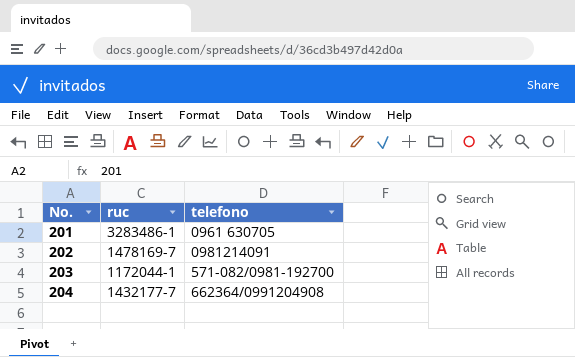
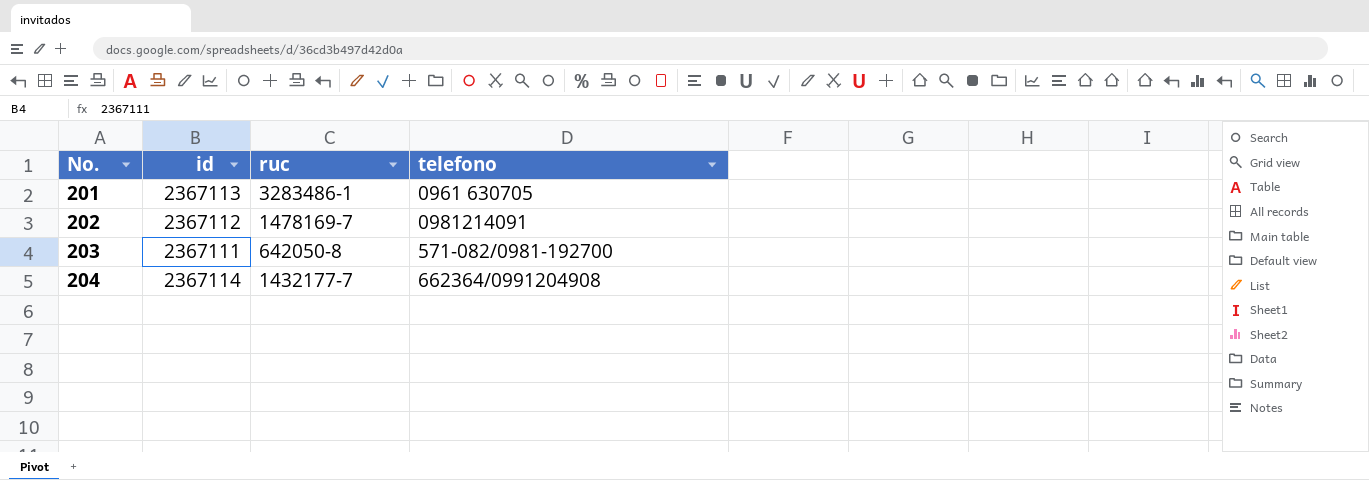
column id | position: none -> 2
203 | ruc: 1172044-1 -> 642050-8

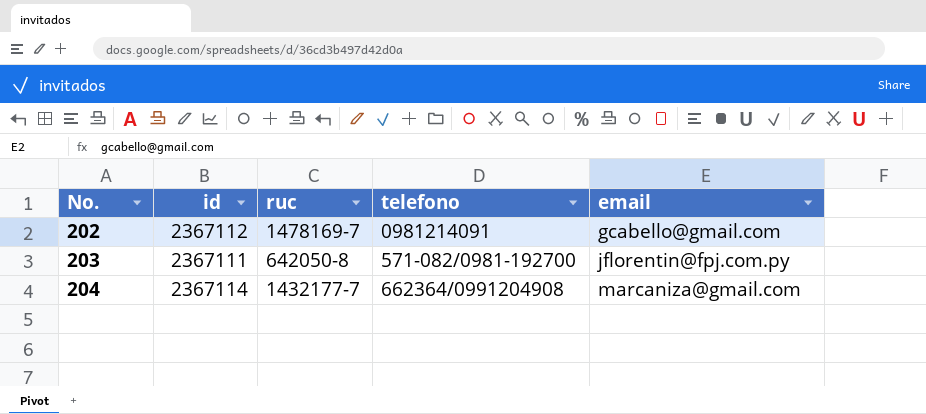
column email | position: none -> 5
row 201: 2367113 | 3283486-1 | 0961 630705 -> none

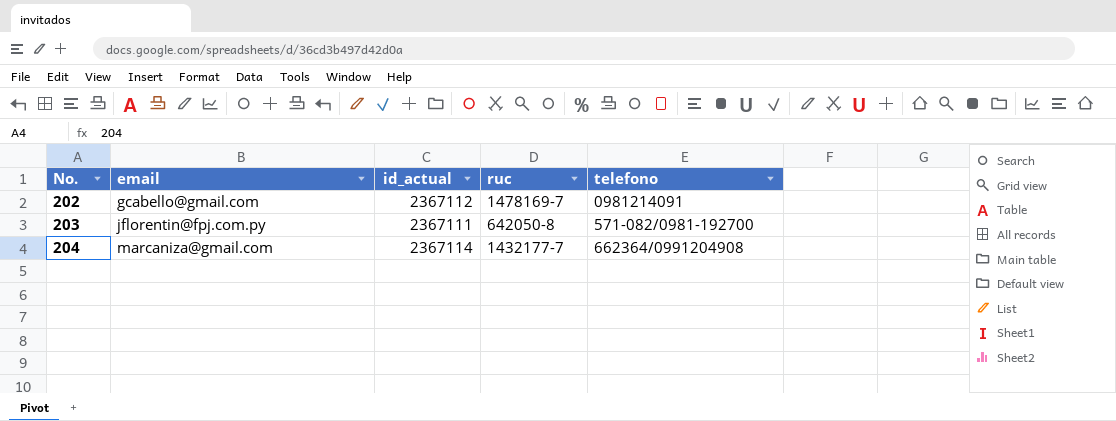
column email | position: 5 -> 2
column name: id -> id_actual

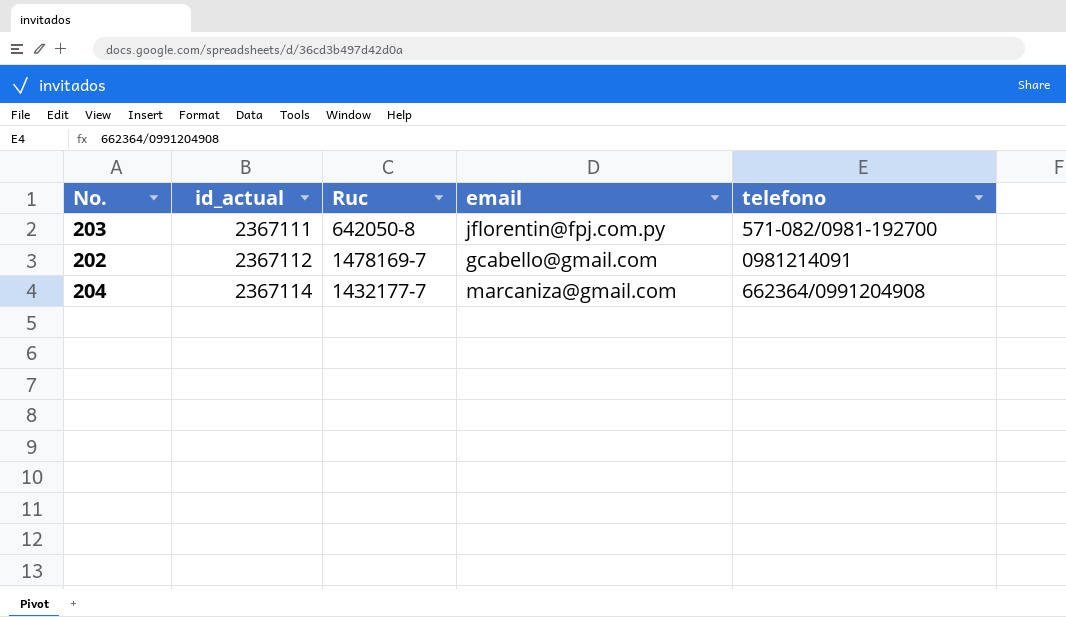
row order: No. ascending -> id_actual ascending
column name: ruc -> Ruc
column email | position: 2 -> 4

